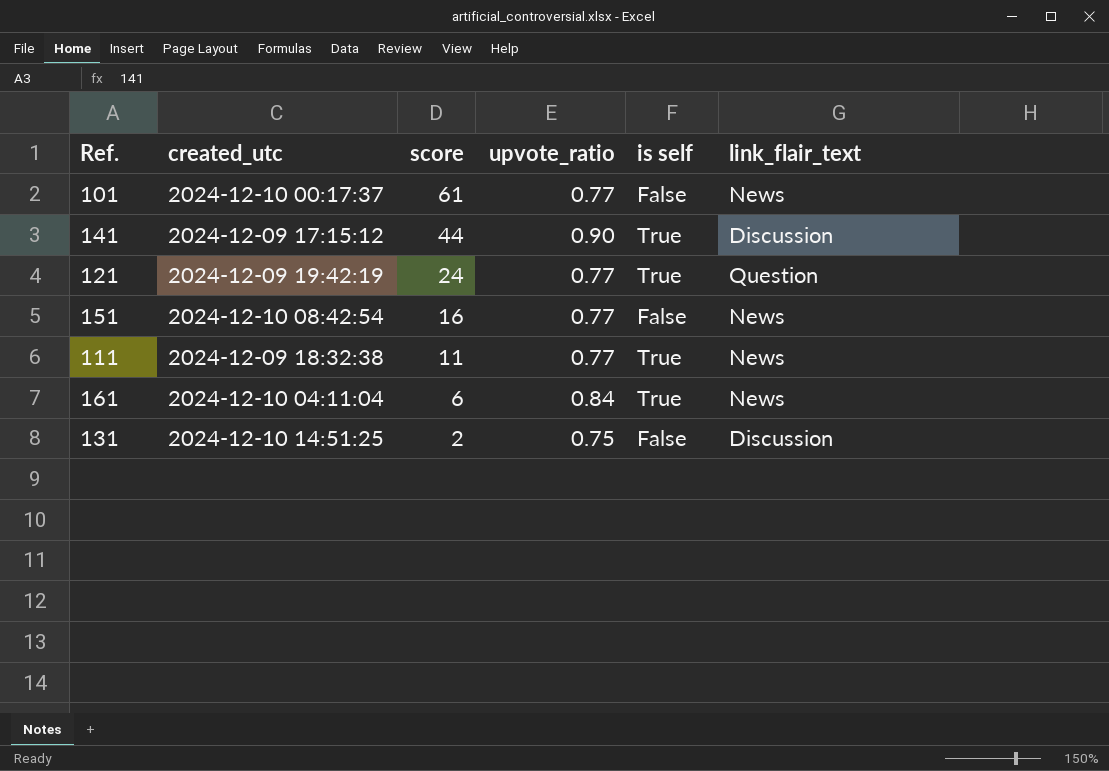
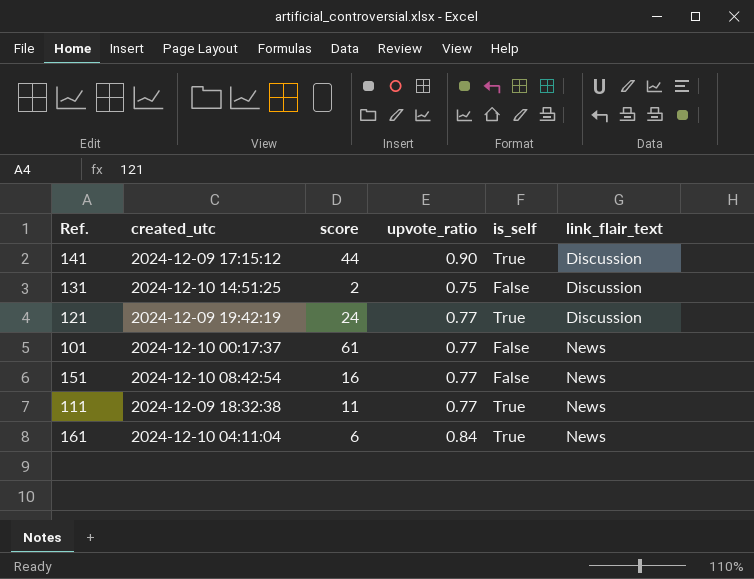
row order: score descending -> link_flair_text ascending
column name: is self -> is_self
121 | link_flair_text: Question -> Discussion

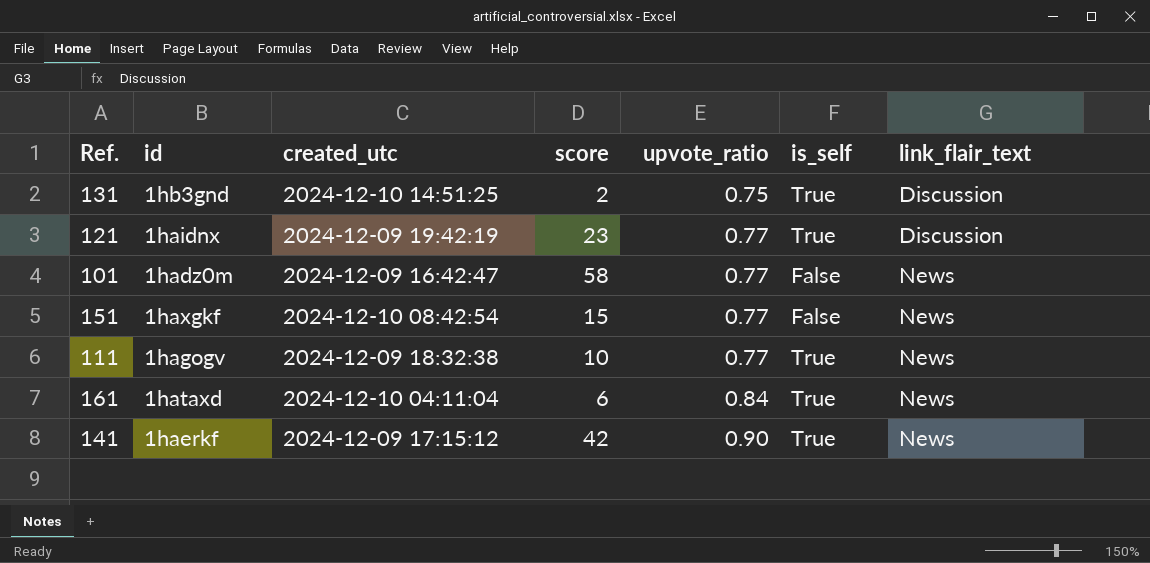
row order: link_flair_text ascending -> upvote_ratio ascending
column id | position: none -> 2
131 | is_self: False -> True
121 | score: 24 -> 23
101 | created_utc: 2024-12-10 00:17:37 -> 2024-12-09 16:42:47
101 | score: 61 -> 58
151 | score: 16 -> 15
111 | score: 11 -> 10
141 | score: 44 -> 42
141 | link_flair_text: Discussion -> News

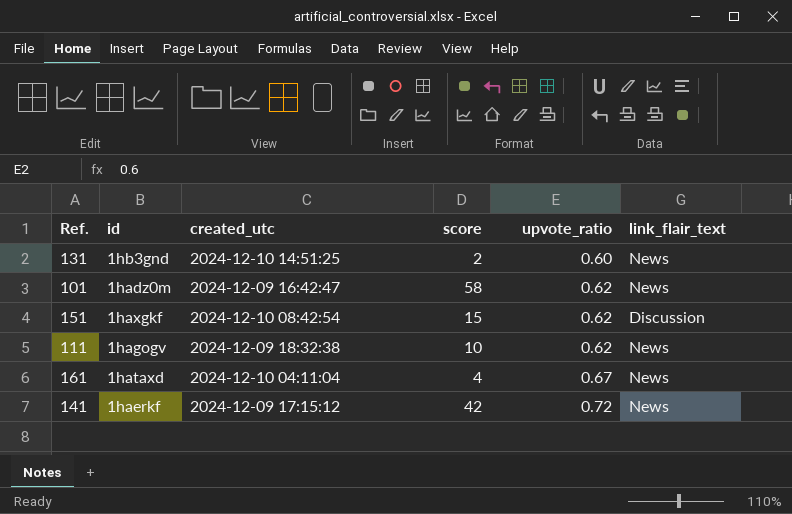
column is_self | position: 6 -> none
row 121: 1haidnx | 2024-12-09 19:42:19 | 23 | 0.77 | True | Discussion -> none
131 | upvote_ratio: 0.75 -> 0.60
131 | link_flair_text: Discussion -> News
101 | upvote_ratio: 0.77 -> 0.62
151 | upvote_ratio: 0.77 -> 0.62
151 | link_flair_text: News -> Discussion
111 | upvote_ratio: 0.77 -> 0.62
161 | score: 6 -> 4
161 | upvote_ratio: 0.84 -> 0.67
141 | upvote_ratio: 0.90 -> 0.72

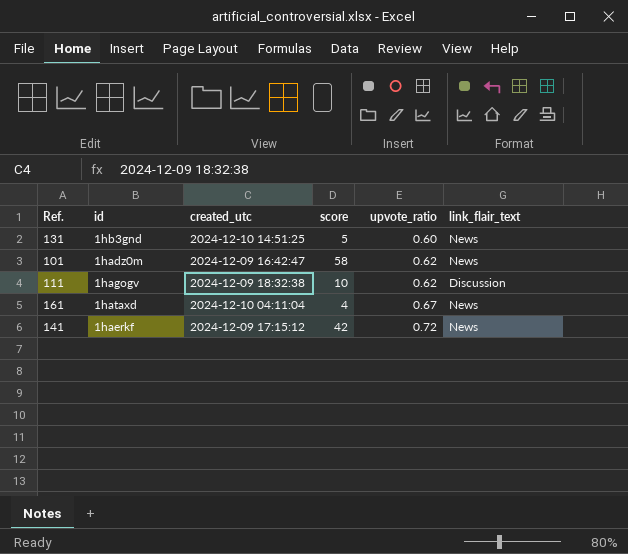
row 151: 1haxgkf | 2024-12-10 08:42:54 | 15 | 0.62 | Discussion -> none
131 | score: 2 -> 5
111 | link_flair_text: News -> Discussion

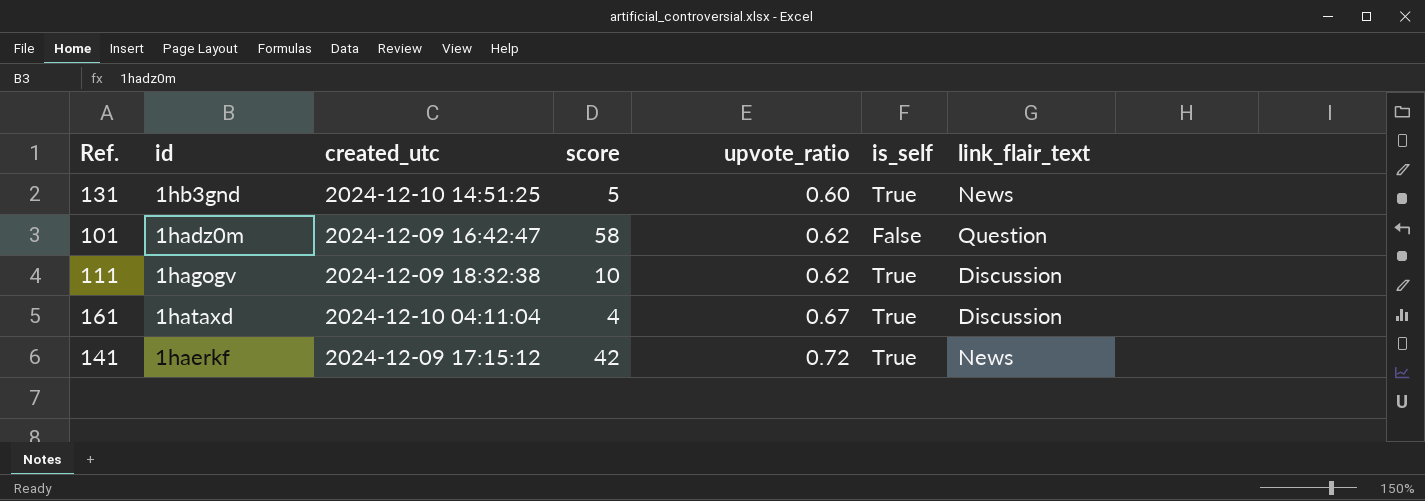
column is_self | position: none -> 6
101 | link_flair_text: News -> Question
161 | link_flair_text: News -> Discussion

